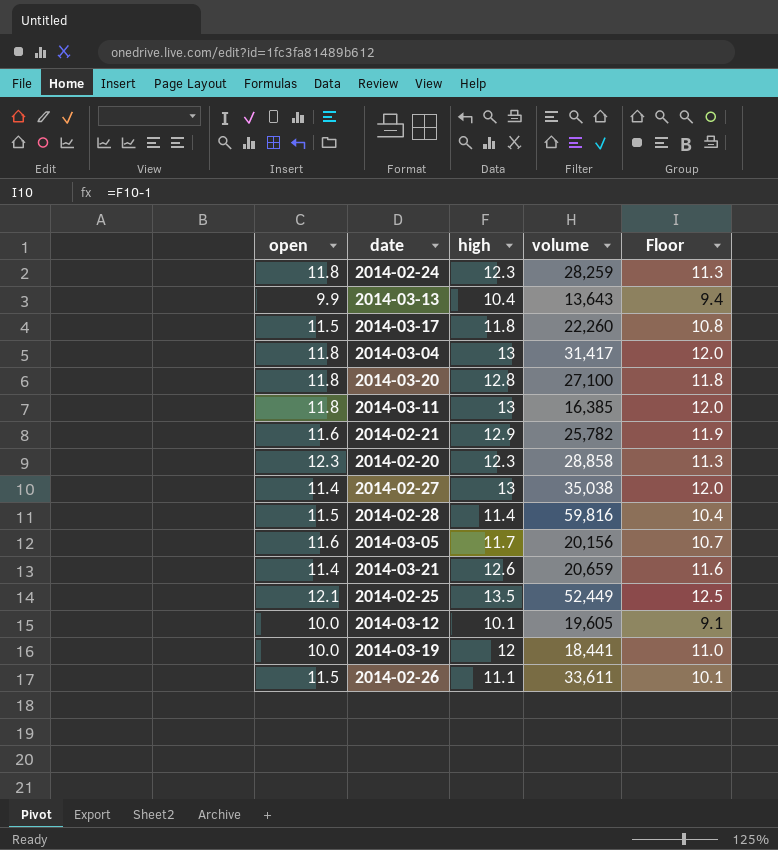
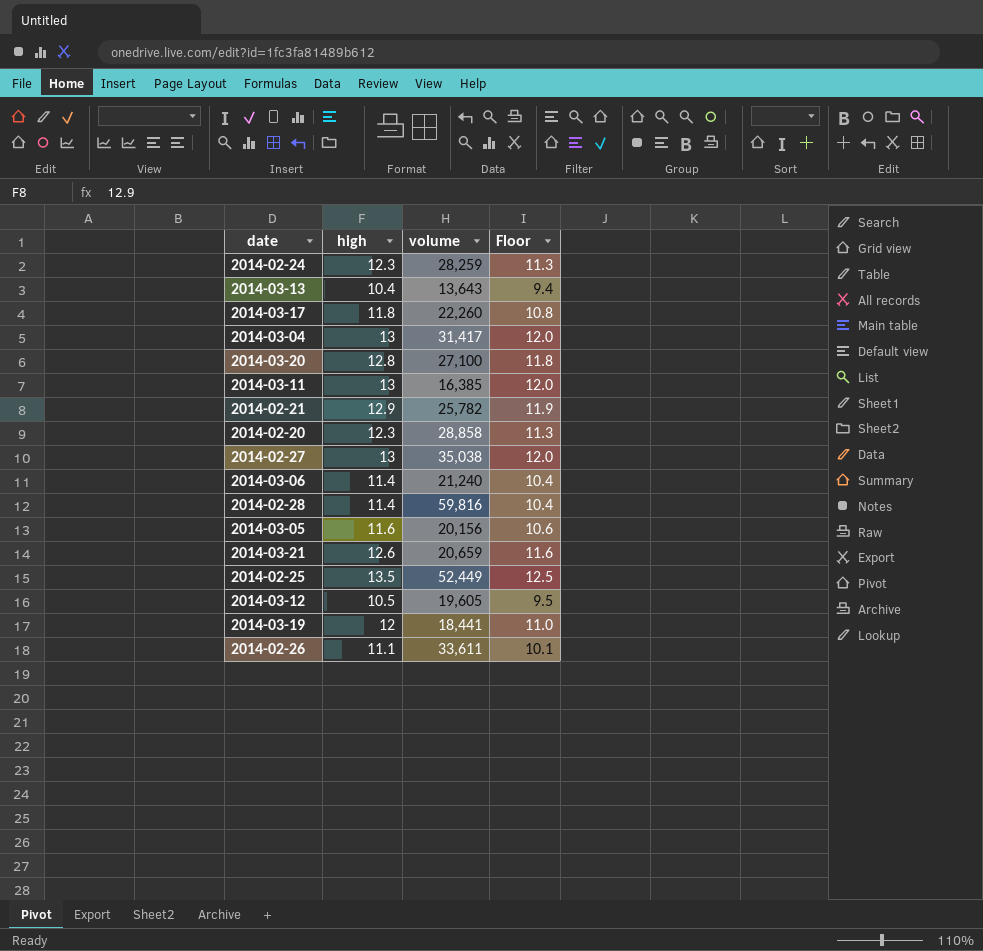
column open | position: 1 -> none
row 2014-03-06: none -> 11.4 | 21,240 | 10.4
2014-03-05 | high: 11.7 -> 11.6
2014-03-05 | Floor: 10.7 -> 10.6
2014-03-12 | high: 10.1 -> 10.5
2014-03-12 | Floor: 9.1 -> 9.5

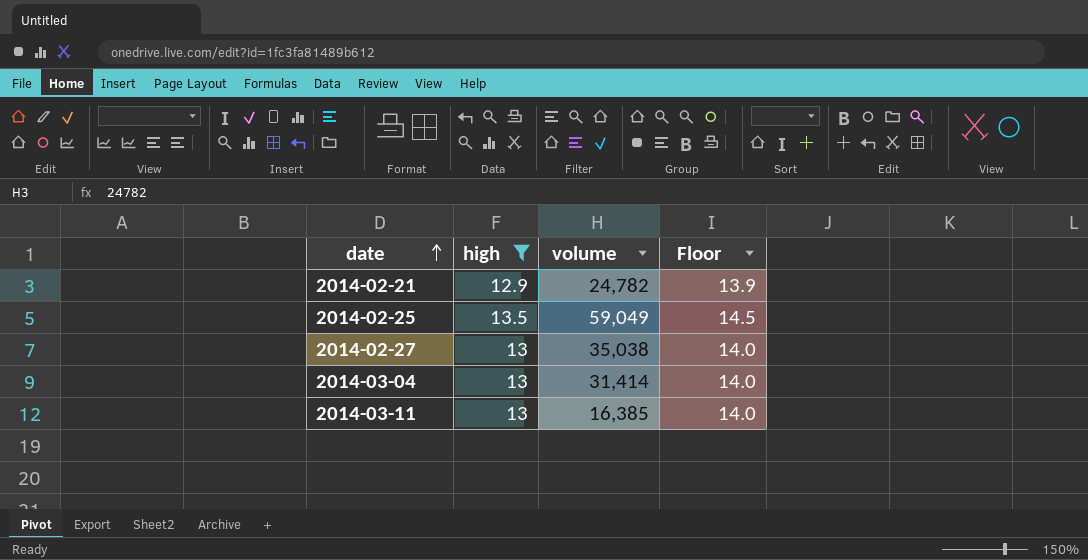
filter: none -> high >= 12.9
row order: none -> date ascending
column Floor | formula: [high] - 1 -> [high] + 1
2014-02-21 | volume: 25,782 -> 24,782
2014-02-25 | volume: 52,449 -> 59,049
2014-03-04 | volume: 31,417 -> 31,414

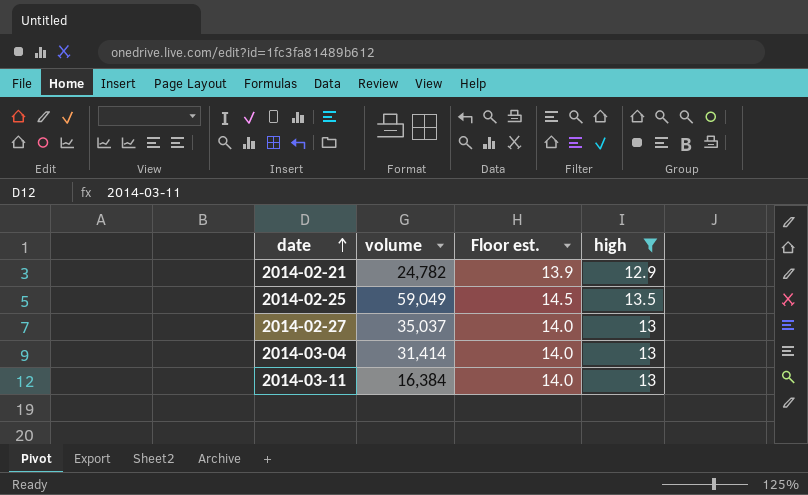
column name: Floor -> Floor est.
column high | position: 2 -> 4
2014-02-27 | volume: 35,038 -> 35,037
2014-03-11 | volume: 16,385 -> 16,384

